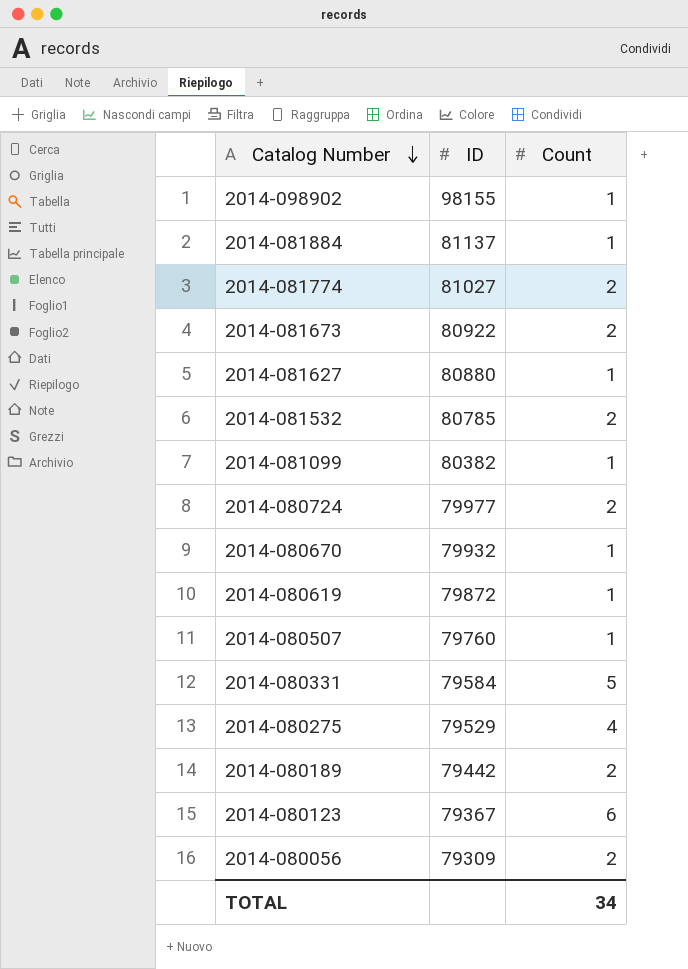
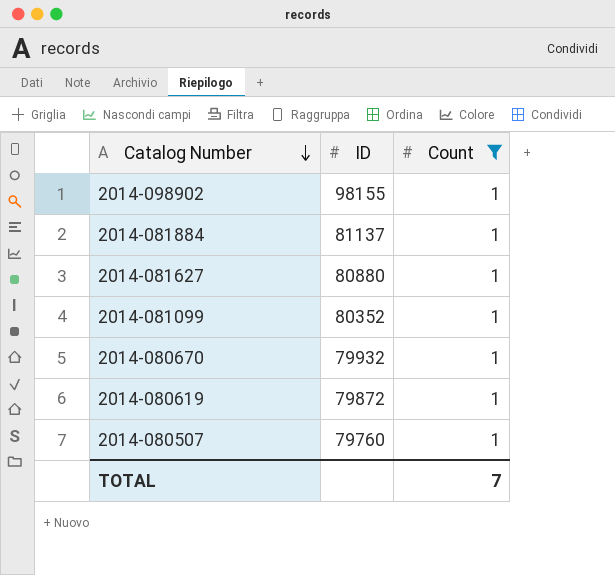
filter: none -> Count = 1
2014-081099 | ID: 80382 -> 80352
TOTAL | Count: 34 -> 7

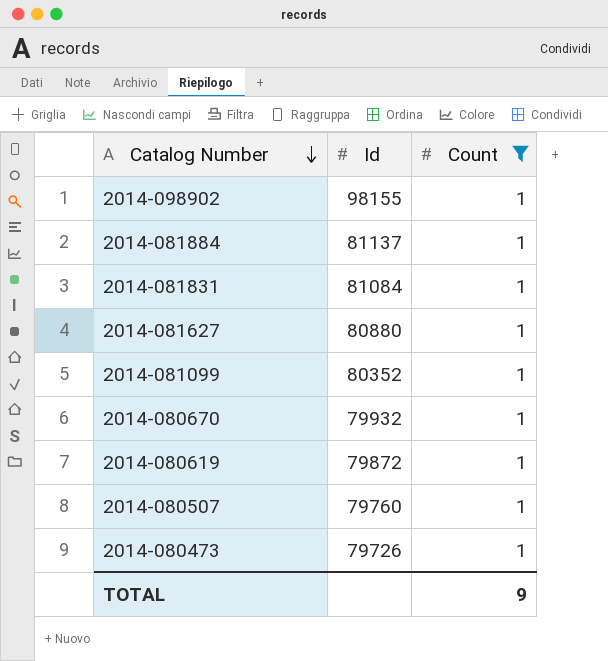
column name: ID -> Id
row 2014-081831: none -> 81084 | 1
row 2014-080473: none -> 79726 | 1
TOTAL | Count: 7 -> 9

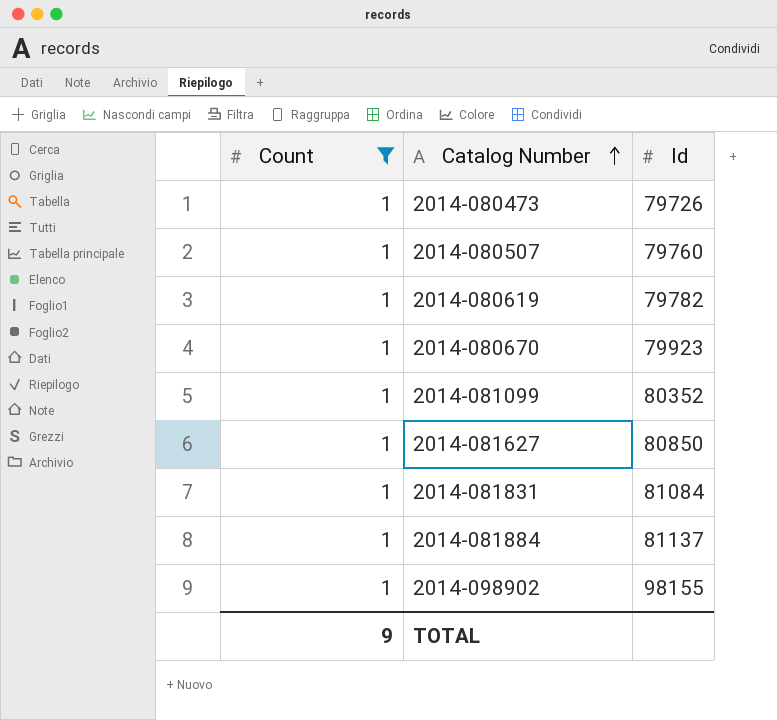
row order: Catalog Number descending -> Catalog Number ascending
column Count | position: 3 -> 1
2014-080619 | Id: 79872 -> 79782
2014-080670 | Id: 79932 -> 79923
2014-081627 | Id: 80880 -> 80850

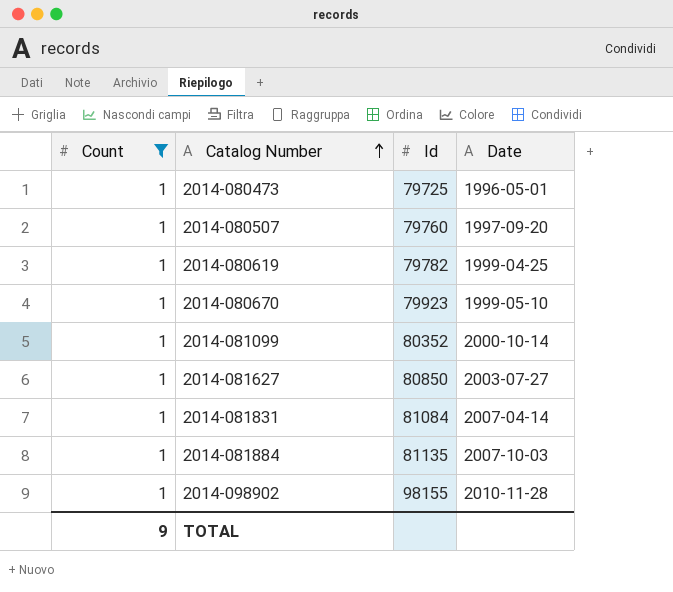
column Date | position: none -> 4
2014-080473 | Id: 79726 -> 79725
2014-081884 | Id: 81137 -> 81135

